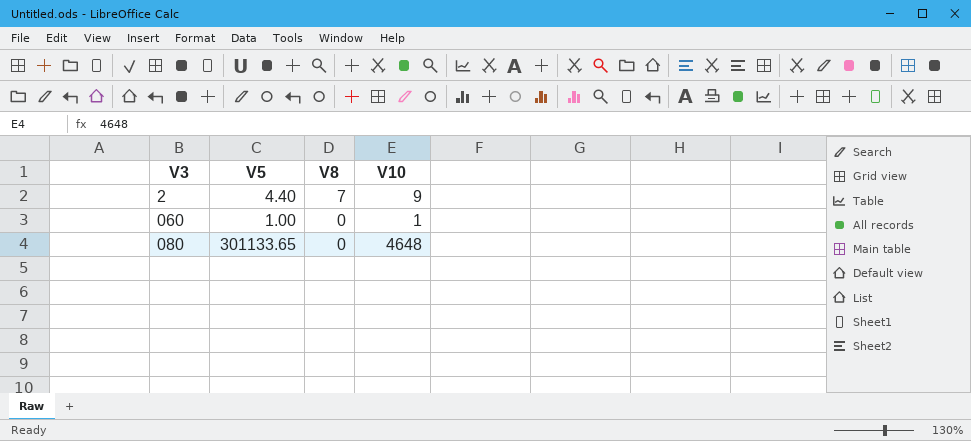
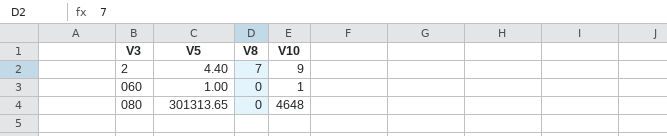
080 | V5: 301133.65 -> 301313.65

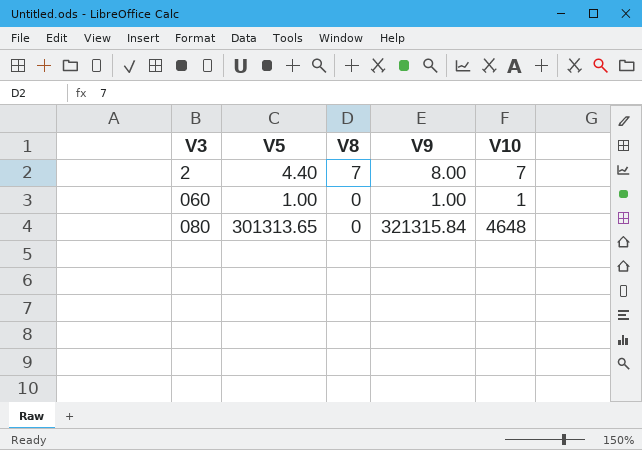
column V9 | position: none -> 4
2 | V10: 9 -> 7

